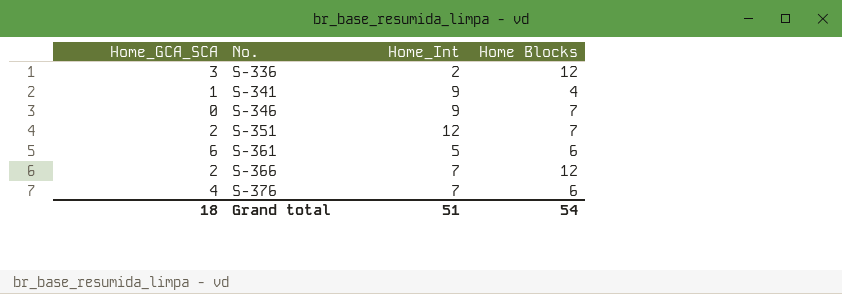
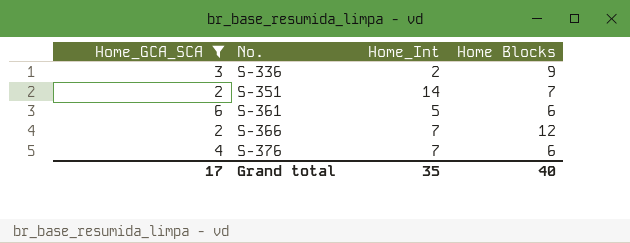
filter: none -> Home_GCA_SCA >= 2
S-336 | Home Blocks: 12 -> 9
S-351 | Home_Int: 12 -> 14
Grand total | Home_GCA_SCA: 18 -> 17
Grand total | Home_Int: 51 -> 35
Grand total | Home Blocks: 54 -> 40

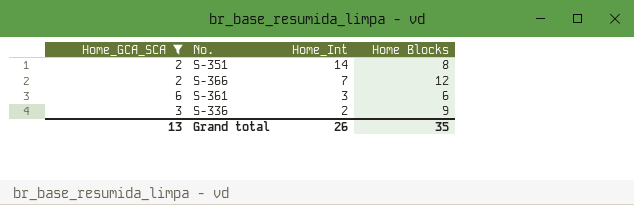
row order: No. ascending -> Home_Int descending
row S-376: 4 | 7 | 6 -> none
S-351 | Home Blocks: 7 -> 8
S-361 | Home_Int: 5 -> 3
Grand total | Home_GCA_SCA: 17 -> 13
Grand total | Home_Int: 35 -> 26
Grand total | Home Blocks: 40 -> 35

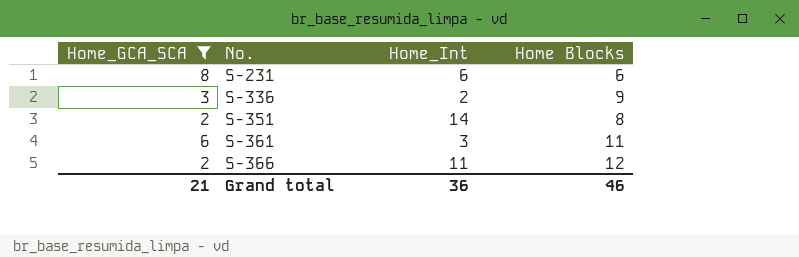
row order: Home_Int descending -> No. ascending
row S-231: none -> 8 | 6 | 6
S-361 | Home Blocks: 6 -> 11
S-366 | Home_Int: 7 -> 11
Grand total | Home_GCA_SCA: 13 -> 21
Grand total | Home_Int: 26 -> 36
Grand total | Home Blocks: 35 -> 46

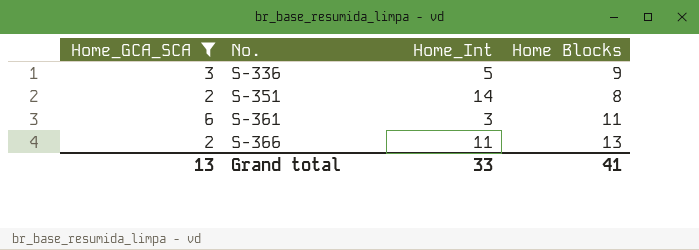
row S-231: 8 | 6 | 6 -> none
S-336 | Home_Int: 2 -> 5
S-366 | Home Blocks: 12 -> 13
Grand total | Home_GCA_SCA: 21 -> 13
Grand total | Home_Int: 36 -> 33
Grand total | Home Blocks: 46 -> 41

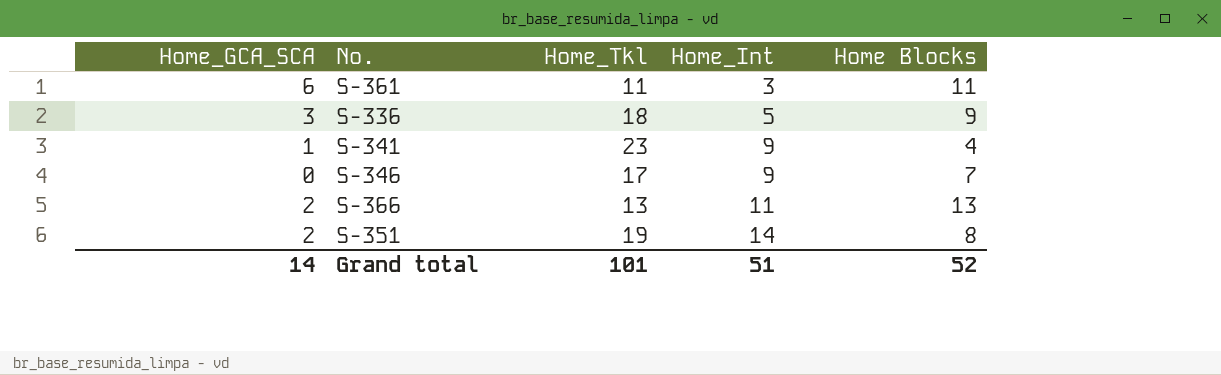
filter: Home_GCA_SCA >= 2 -> none
row order: No. ascending -> Home_Int ascending
column Home_Tkl | position: none -> 3
Grand total | Home_GCA_SCA: 13 -> 14
Grand total | Home_Int: 33 -> 51
Grand total | Home Blocks: 41 -> 52

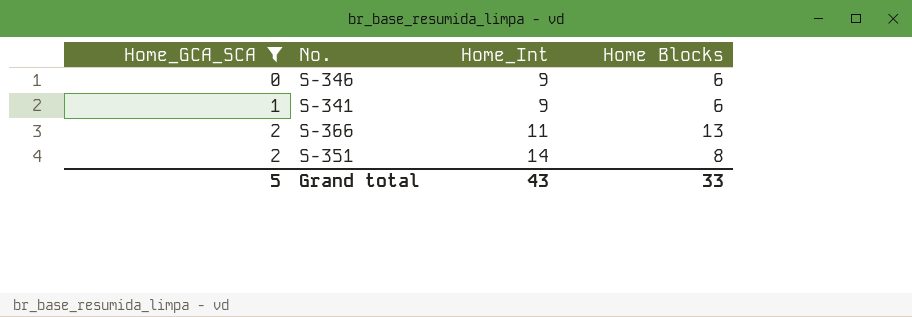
filter: none -> Home_GCA_SCA <= 2
row order: Home_Int ascending -> Home_GCA_SCA ascending
column Home_Tkl | position: 3 -> none
S-346 | Home Blocks: 7 -> 6
S-341 | Home Blocks: 4 -> 6
Grand total | Home_GCA_SCA: 14 -> 5
Grand total | Home_Int: 51 -> 43
Grand total | Home Blocks: 52 -> 33

